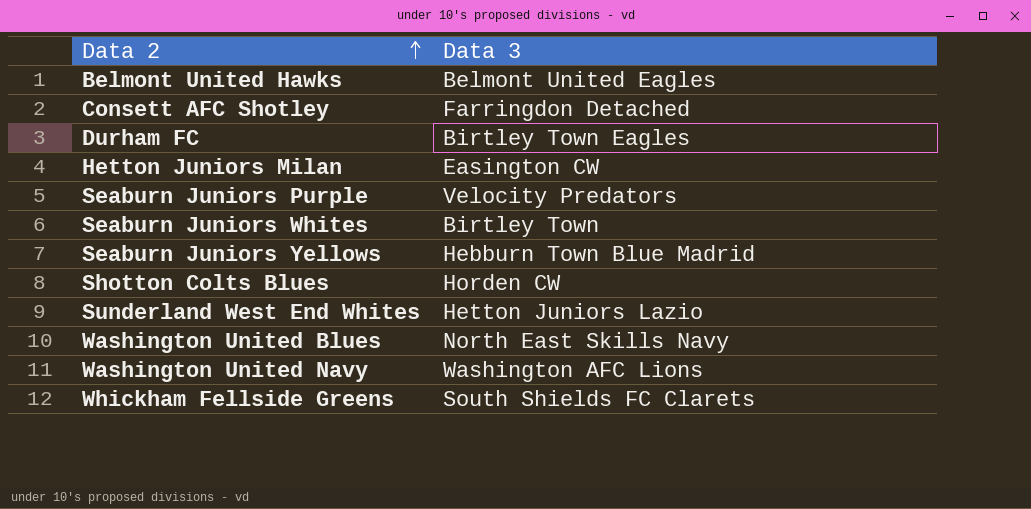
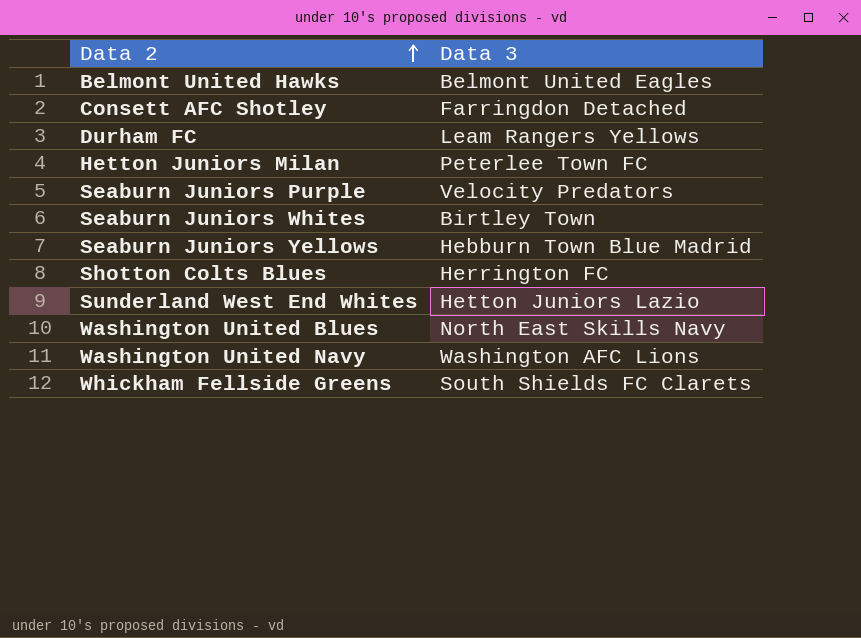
Durham FC | Data 3: Birtley Town Eagles -> Leam Rangers Yellows
Hetton Juniors Milan | Data 3: Easington CW -> Peterlee Town FC
Shotton Colts Blues | Data 3: Horden CW -> Herrington FC

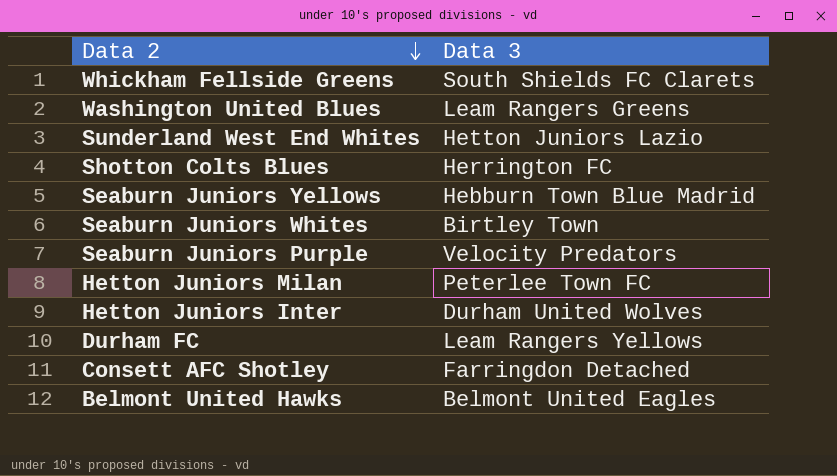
row order: Data 2 ascending -> Data 2 descending
row Washington United Navy: Washington AFC Lions -> none
Washington United Blues | Data 3: North East Skills Navy -> Leam Rangers Greens
row Hetton Juniors Inter: none -> Durham United Wolves

